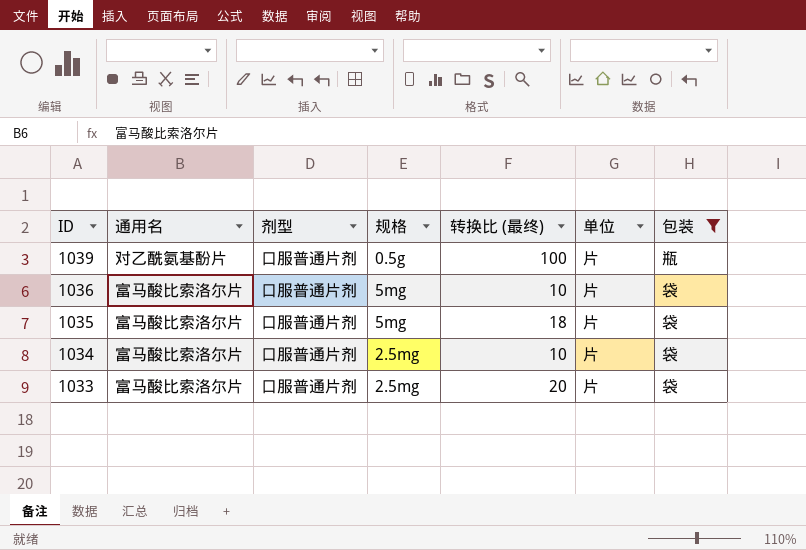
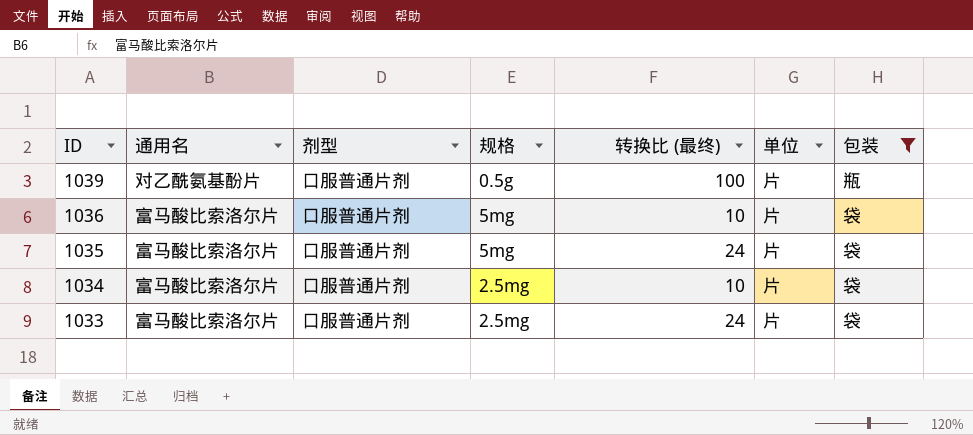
1035 | 转换比 (最终): 18 -> 24
1033 | 转换比 (最终): 20 -> 24

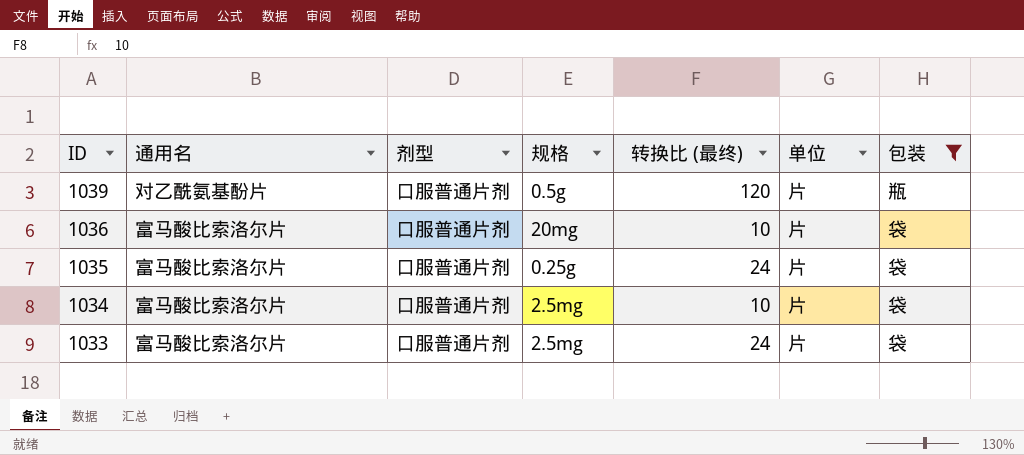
1039 | 转换比 (最终): 100 -> 120
1036 | 规格: 5mg -> 20mg
1035 | 规格: 5mg -> 0.25g

